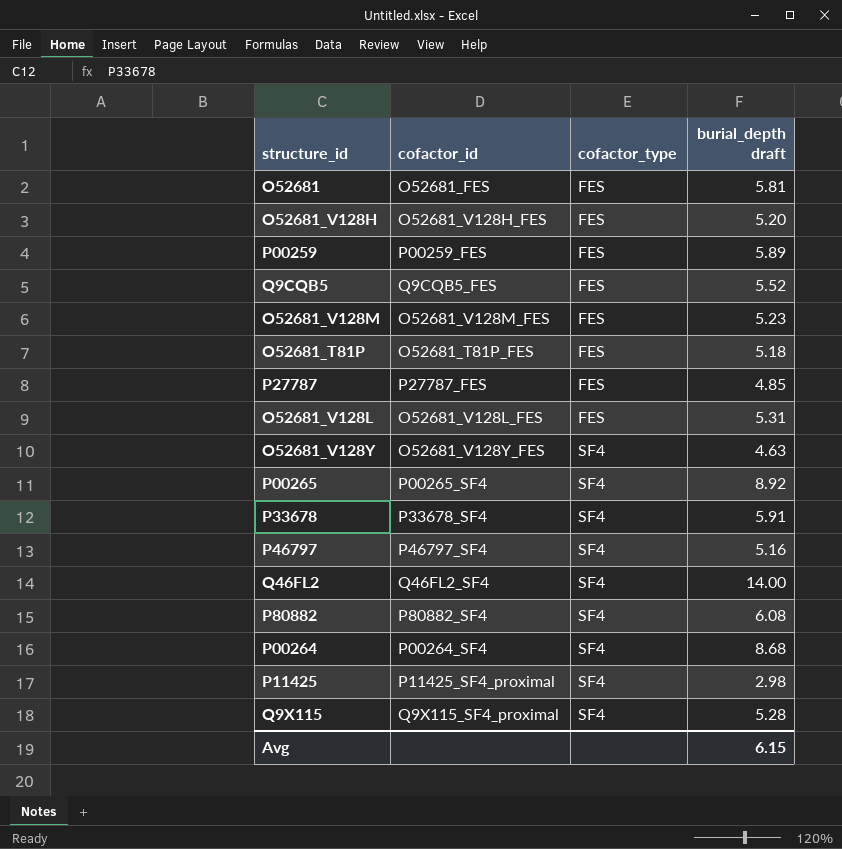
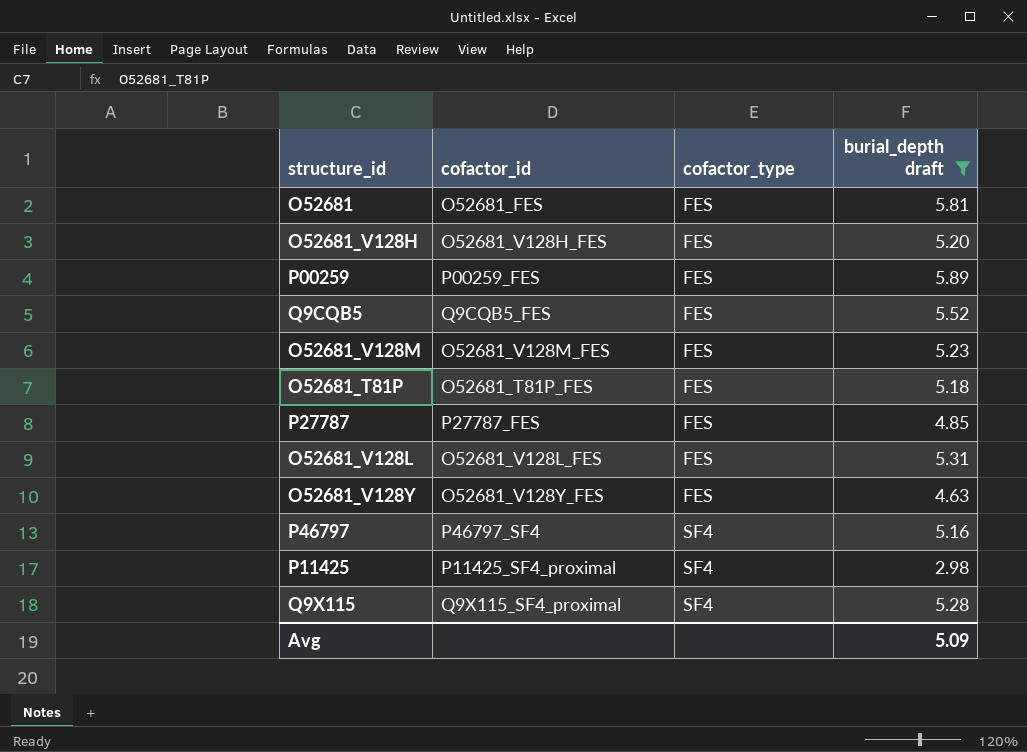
filter: none -> burial_depth draft <= 5.89
O52681_V128Y | cofactor_type: SF4 -> FES
Avg | burial_depth draft: 6.15 -> 5.09

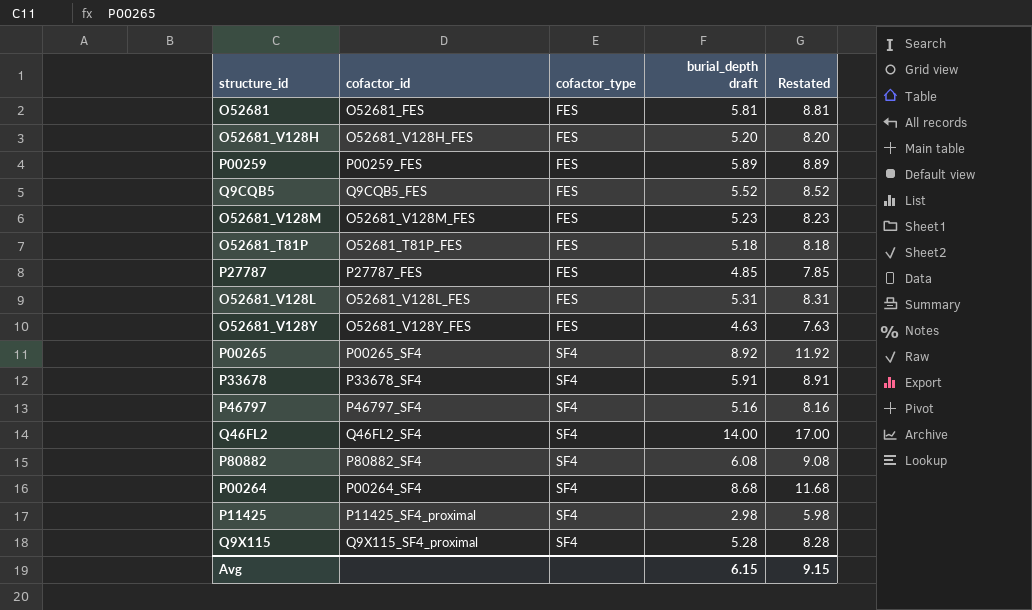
filter: burial_depth draft <= 5.89 -> none
column Restated | formula: none -> [burial_depth draft] + 3
Avg | burial_depth draft: 5.09 -> 6.15

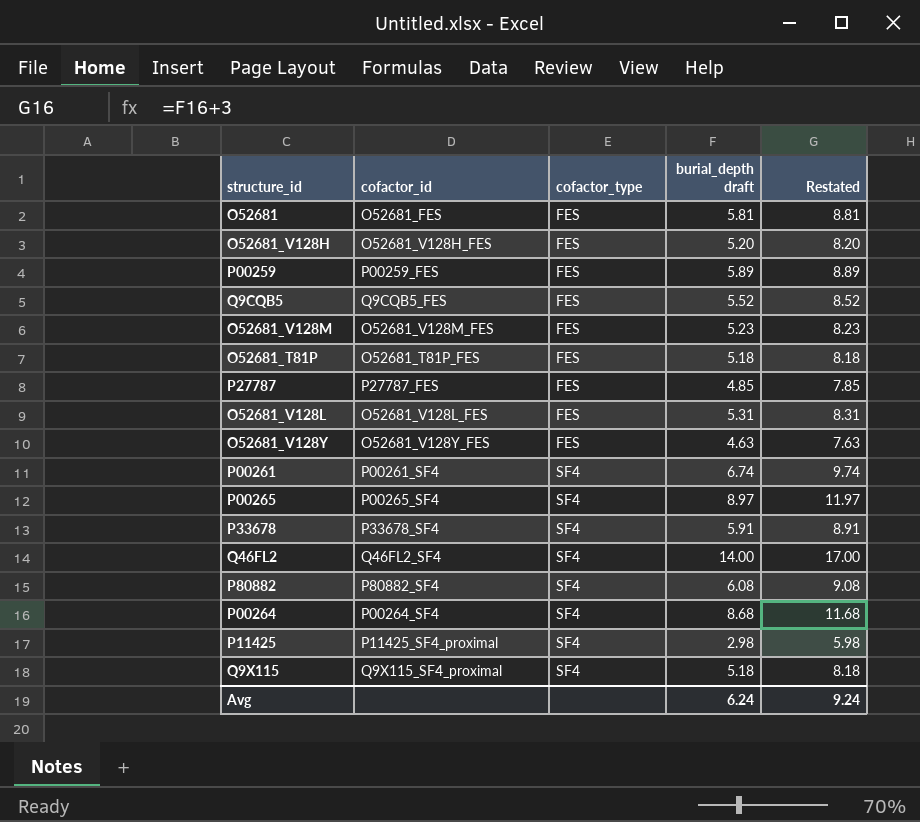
row P46797: P46797_SF4 | SF4 | 5.16 | 8.16 -> none
row P00261: none -> P00261_SF4 | SF4 | 6.74 | 9.74
P00265 | burial_depth draft: 8.92 -> 8.97
P00265 | Restated: 11.92 -> 11.97
Q9X115 | burial_depth draft: 5.28 -> 5.18
Q9X115 | Restated: 8.28 -> 8.18
Avg | burial_depth draft: 6.15 -> 6.24
Avg | Restated: 9.15 -> 9.24

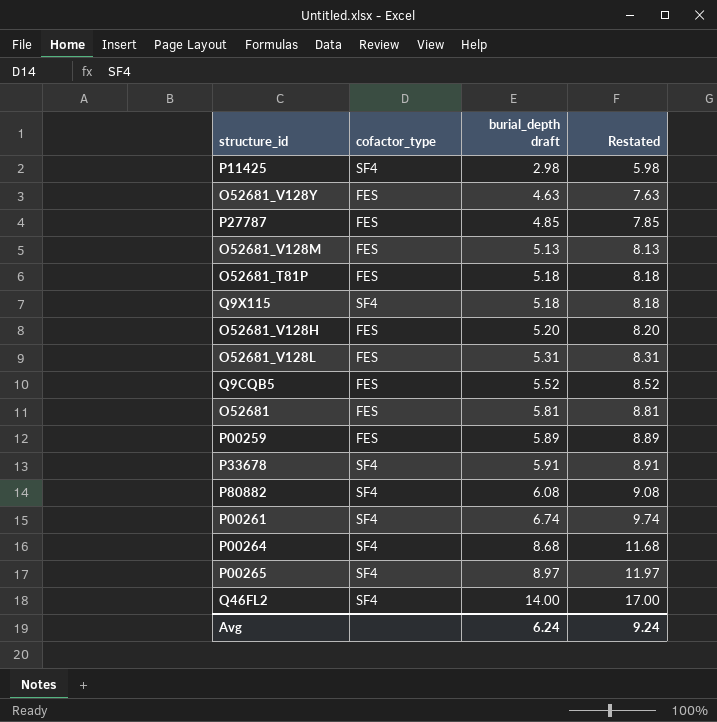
row order: cofactor_type ascending -> burial_depth draft ascending
column cofactor_id | position: 2 -> none
O52681_V128M | burial_depth draft: 5.23 -> 5.13
O52681_V128M | Restated: 8.23 -> 8.13

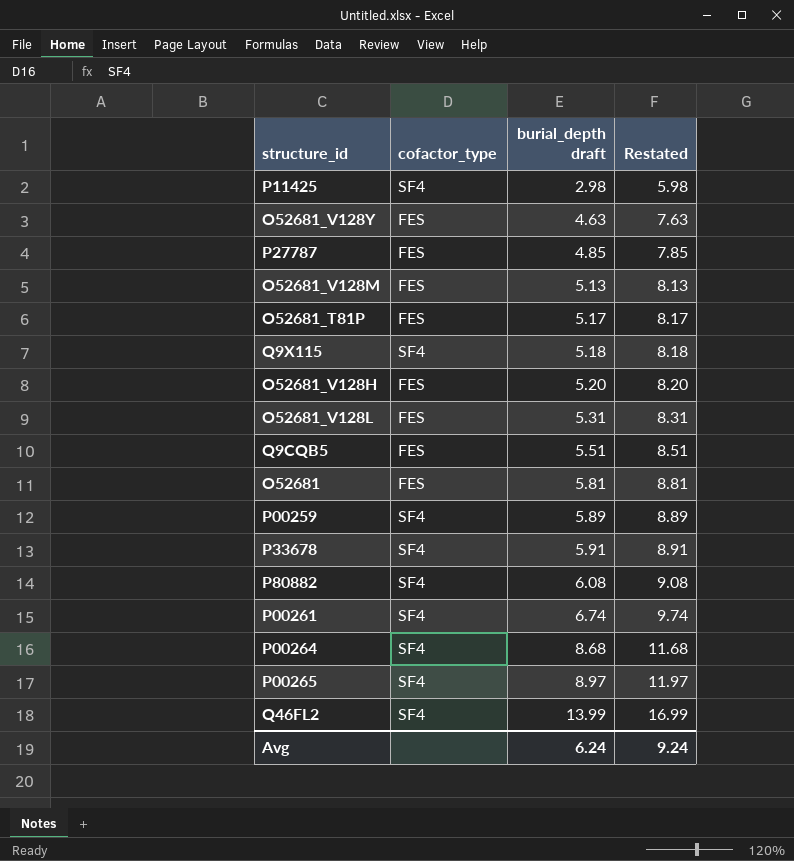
O52681_T81P | burial_depth draft: 5.18 -> 5.17
O52681_T81P | Restated: 8.18 -> 8.17
Q9CQB5 | burial_depth draft: 5.52 -> 5.51
Q9CQB5 | Restated: 8.52 -> 8.51
P00259 | cofactor_type: FES -> SF4
Q46FL2 | burial_depth draft: 14.00 -> 13.99
Q46FL2 | Restated: 17.00 -> 16.99

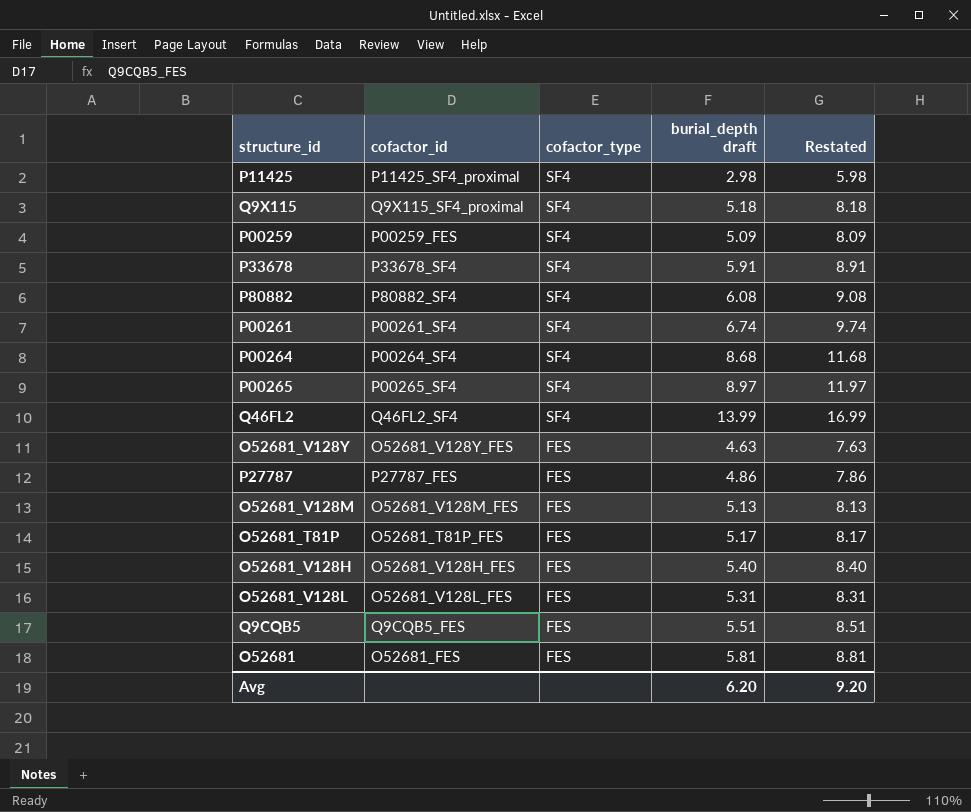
row order: burial_depth draft ascending -> cofactor_type descending
column cofactor_id | position: none -> 2
P00259 | burial_depth draft: 5.89 -> 5.09
P00259 | Restated: 8.89 -> 8.09
P27787 | burial_depth draft: 4.85 -> 4.86
P27787 | Restated: 7.85 -> 7.86
O52681_V128H | burial_depth draft: 5.20 -> 5.40
O52681_V128H | Restated: 8.20 -> 8.40
Avg | burial_depth draft: 6.24 -> 6.20
Avg | Restated: 9.24 -> 9.20

